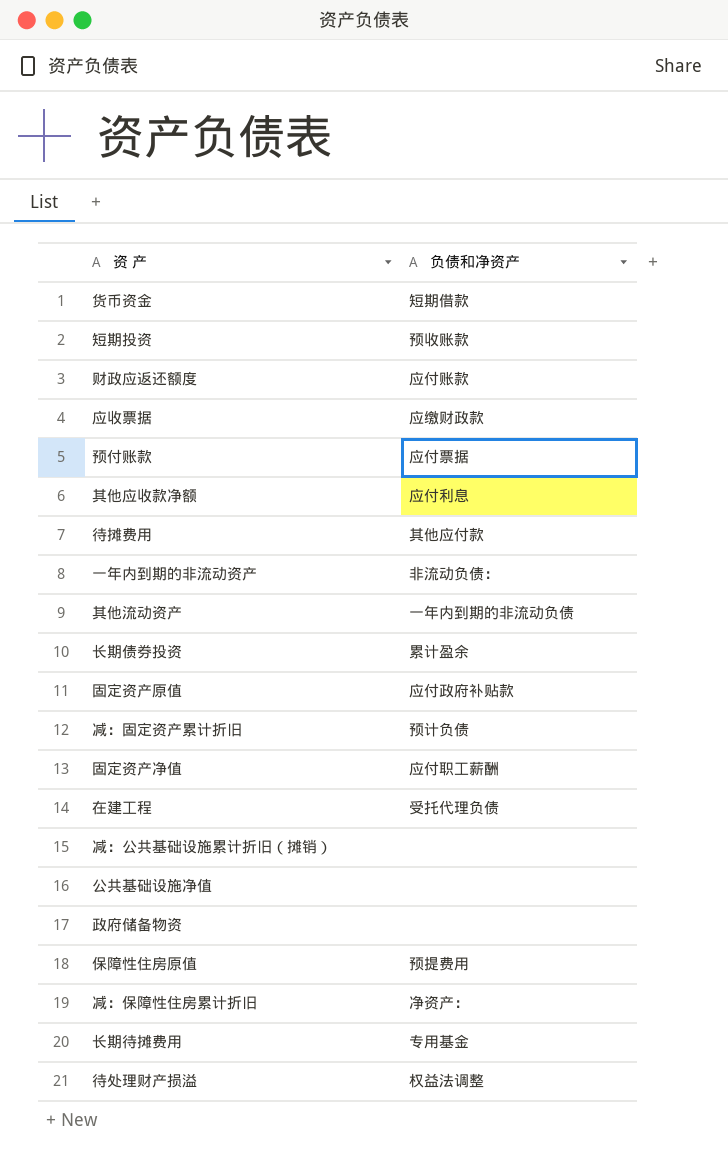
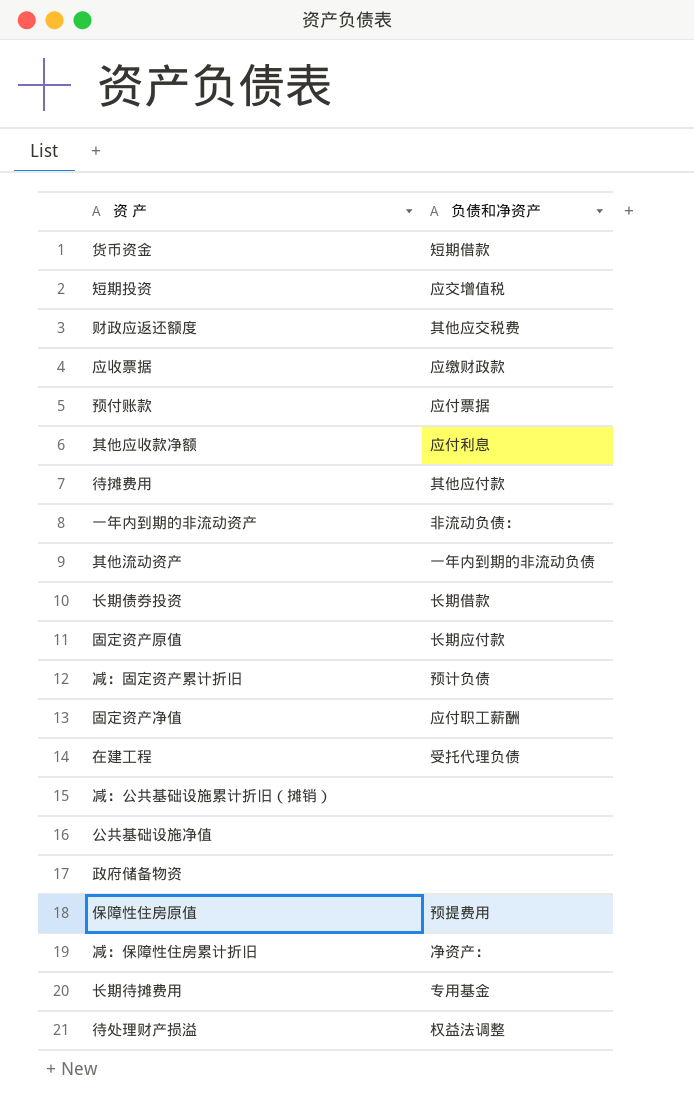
短期投资 | 负债和净资产: 预收账款 -> 应交增值税
财政应返还额度 | 负债和净资产: 应付账款 -> 其他应交税费
长期债券投资 | 负债和净资产: 累计盈余 -> 长期借款
固定资产原值 | 负债和净资产: 应付政府补贴款 -> 长期应付款

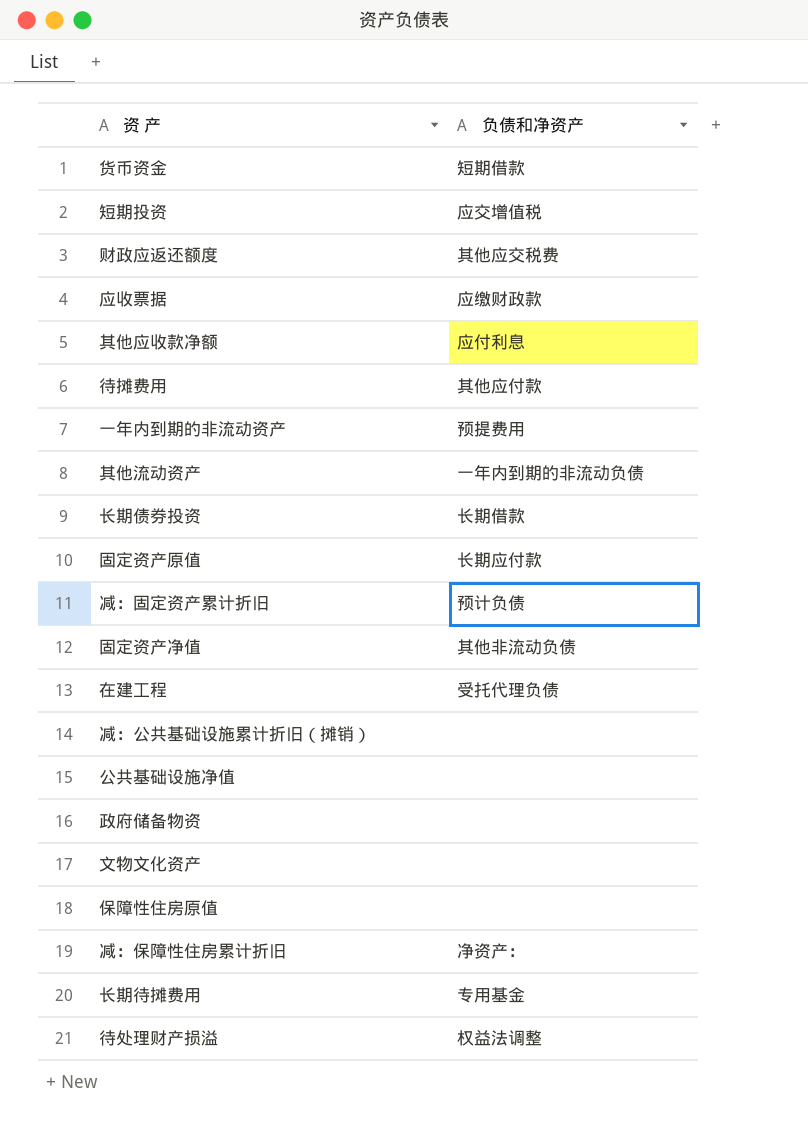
row 预付账款: 应付票据 -> none
一年内到期的非流动资产 | 负债和净资产: 非流动负债： -> 预提费用
固定资产净值 | 负债和净资产: 应付职工薪酬 -> 其他非流动负债
row 文物文化资产: none -> none
保障性住房原值 | 负债和净资产: 预提费用 -> none

